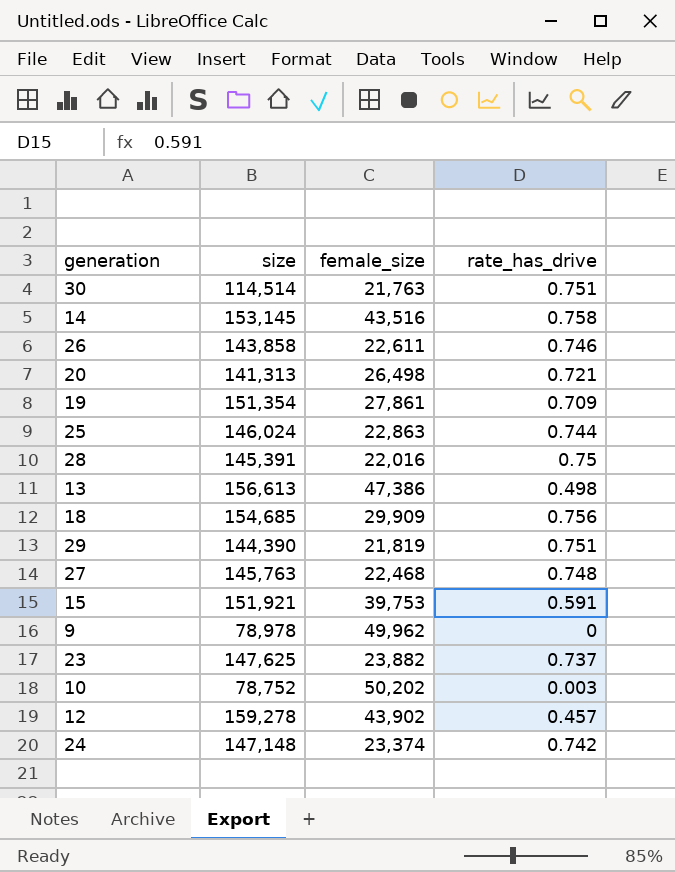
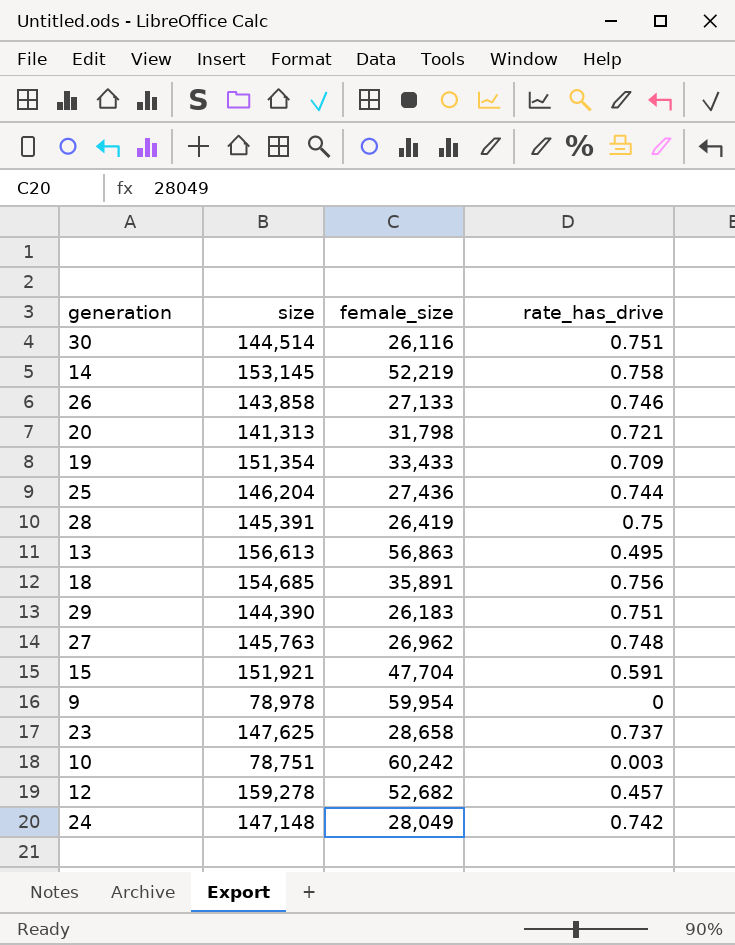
30 | size: 114,514 -> 144,514
30 | female_size: 21,763 -> 26,116
14 | female_size: 43,516 -> 52,219
26 | female_size: 22,611 -> 27,133
20 | female_size: 26,498 -> 31,798
19 | female_size: 27,861 -> 33,433
25 | size: 146,024 -> 146,204
25 | female_size: 22,863 -> 27,436
28 | female_size: 22,016 -> 26,419
13 | female_size: 47,386 -> 56,863
13 | rate_has_drive: 0.498 -> 0.495
18 | female_size: 29,909 -> 35,891
29 | female_size: 21,819 -> 26,183
27 | female_size: 22,468 -> 26,962
15 | female_size: 39,753 -> 47,704
9 | female_size: 49,962 -> 59,954
23 | female_size: 23,882 -> 28,658
10 | size: 78,752 -> 78,751
10 | female_size: 50,202 -> 60,242
12 | female_size: 43,902 -> 52,682
24 | female_size: 23,374 -> 28,049

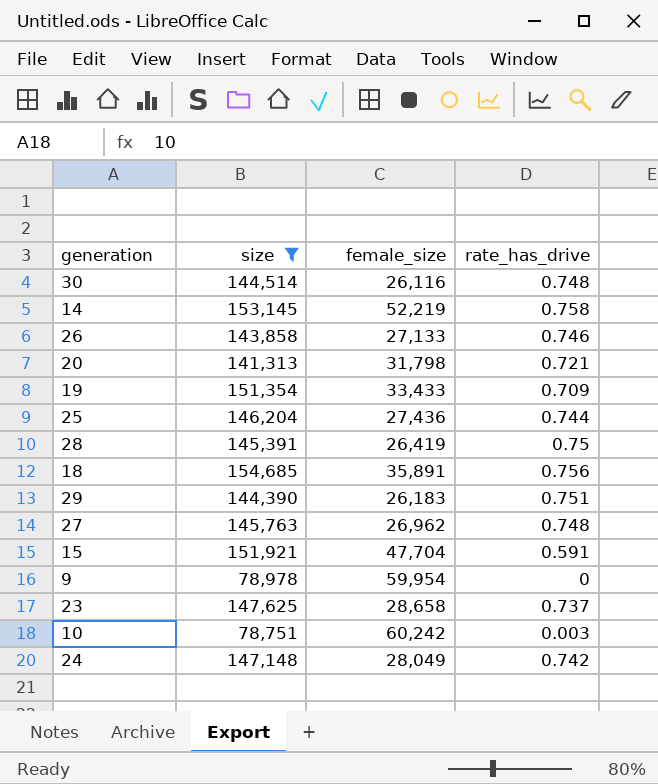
filter: none -> size <= 154,685
30 | rate_has_drive: 0.751 -> 0.748

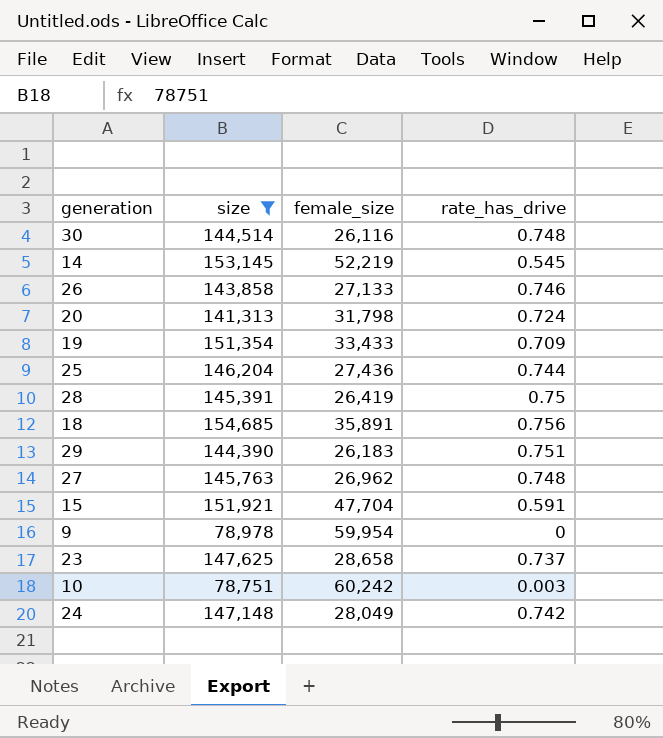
14 | rate_has_drive: 0.758 -> 0.545
20 | rate_has_drive: 0.721 -> 0.724

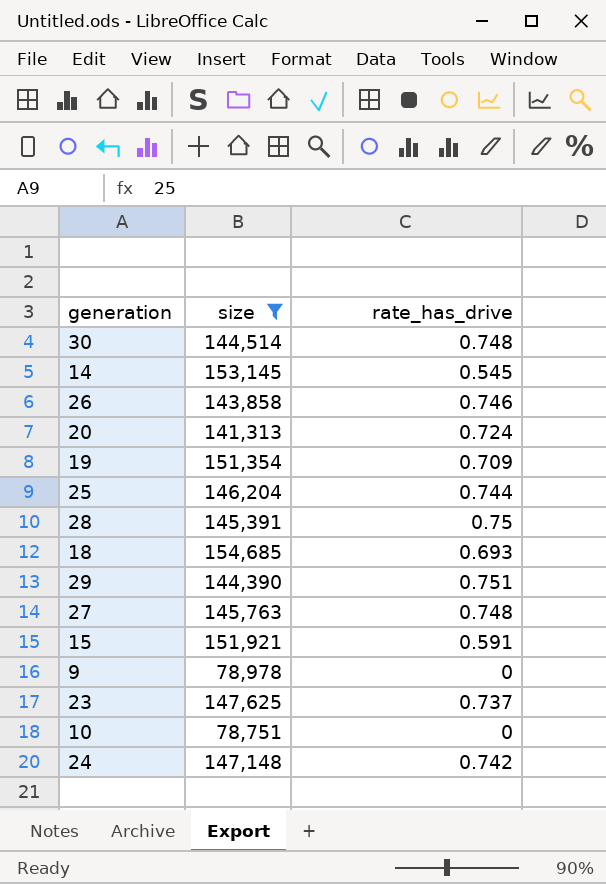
column female_size | position: 3 -> none
18 | rate_has_drive: 0.756 -> 0.693
10 | rate_has_drive: 0.003 -> 0

